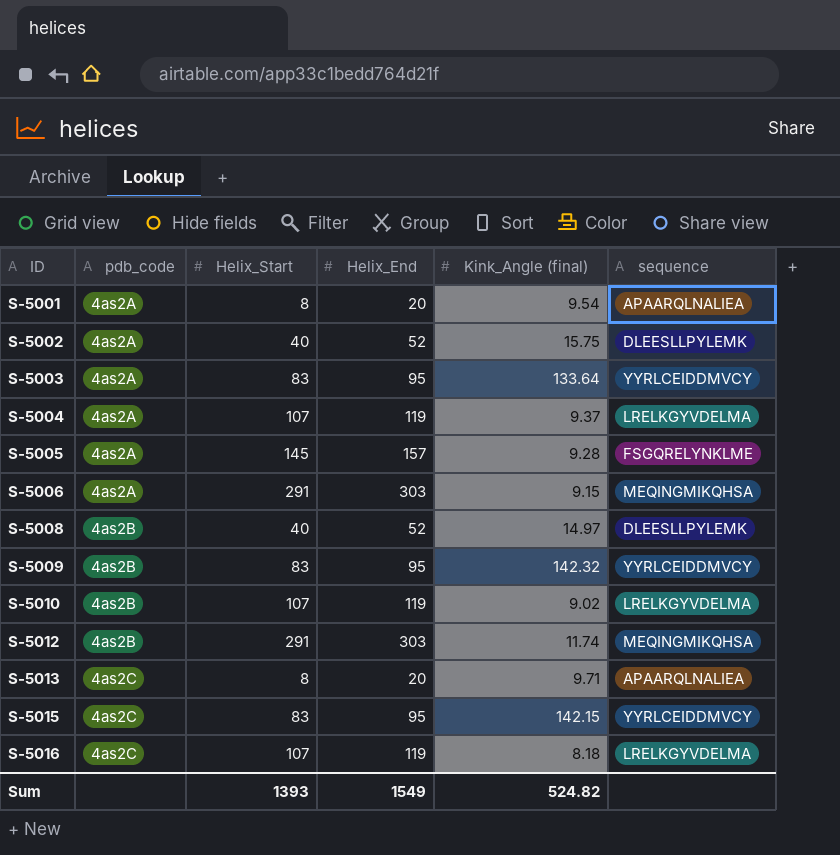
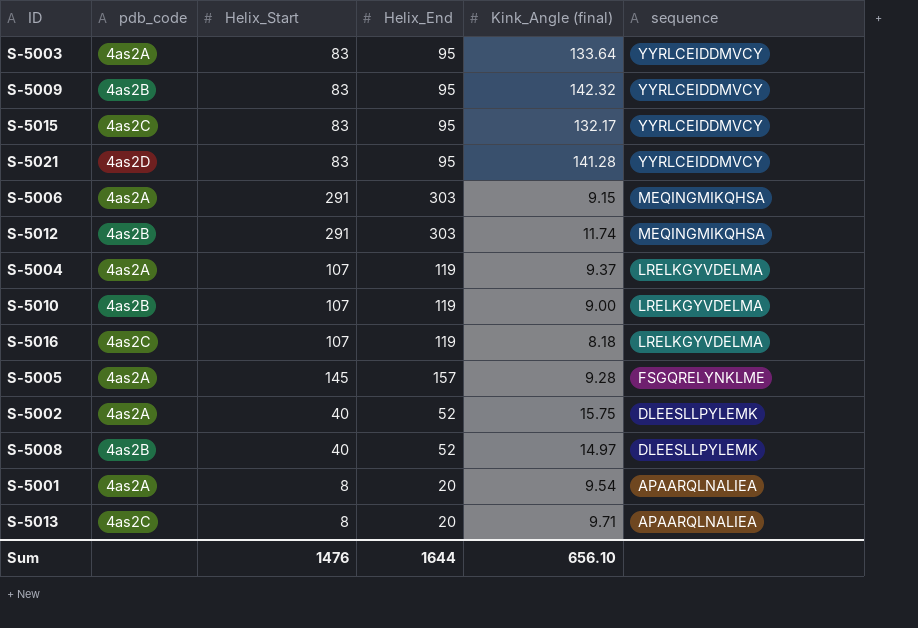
row order: ID ascending -> sequence descending
S-5015 | Kink_Angle (final): 142.15 -> 132.17
row S-5021: none -> 4as2D | 83 | 95 | 141.28 | YYRLCEIDDMVCY
S-5010 | Kink_Angle (final): 9.02 -> 9.00
Sum | Helix_Start: 1393 -> 1476
Sum | Helix_End: 1549 -> 1644
Sum | Kink_Angle (final): 524.82 -> 656.10

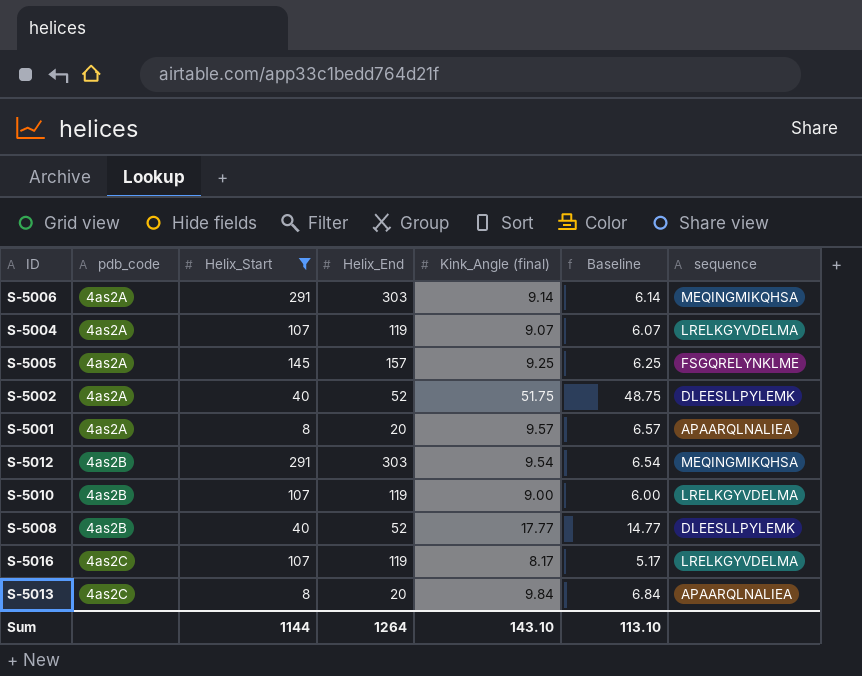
filter: none -> Helix_Start != 83
row order: sequence descending -> pdb_code ascending
column Baseline | formula: none -> [Kink_Angle (final)] - 3
S-5006 | Kink_Angle (final): 9.15 -> 9.14
S-5004 | Kink_Angle (final): 9.37 -> 9.07
S-5005 | Kink_Angle (final): 9.28 -> 9.25
S-5002 | Kink_Angle (final): 15.75 -> 51.75
S-5001 | Kink_Angle (final): 9.54 -> 9.57
S-5012 | Kink_Angle (final): 11.74 -> 9.54
S-5008 | Kink_Angle (final): 14.97 -> 17.77
S-5016 | Kink_Angle (final): 8.18 -> 8.17
S-5013 | Kink_Angle (final): 9.71 -> 9.84
Sum | Helix_Start: 1476 -> 1144
Sum | Helix_End: 1644 -> 1264
Sum | Kink_Angle (final): 656.10 -> 143.10

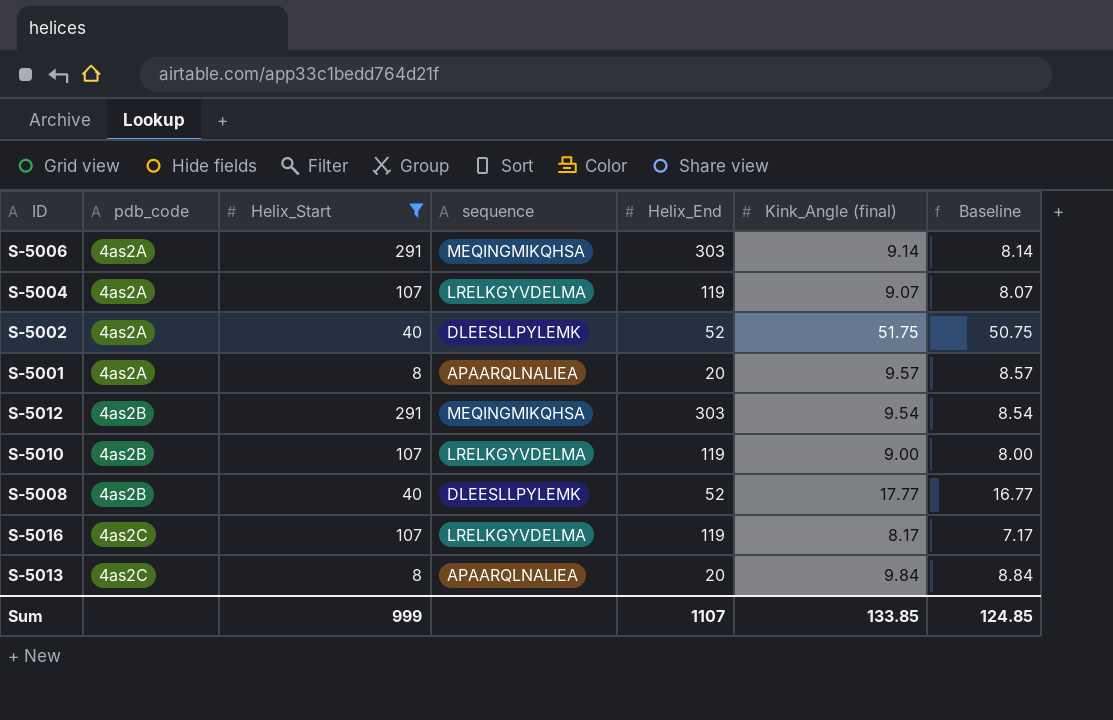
column sequence | position: 7 -> 4
column Baseline | formula: [Kink_Angle (final)] - 3 -> [Kink_Angle (final)] - 1
row S-5005: 4as2A | 145 | 157 | 9.25 | 6.25 | FSGQRELYNKLME -> none
Sum | Helix_Start: 1144 -> 999
Sum | Helix_End: 1264 -> 1107
Sum | Kink_Angle (final): 143.10 -> 133.85
Sum | Baseline: 113.10 -> 124.85

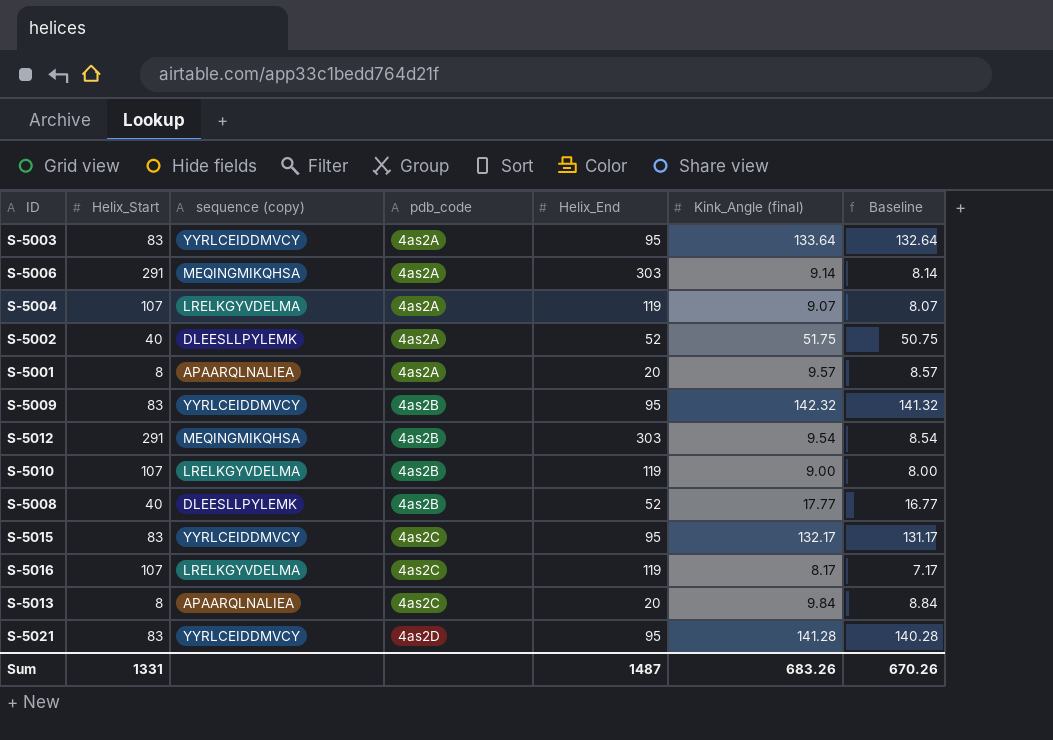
filter: Helix_Start != 83 -> none
column name: sequence -> sequence (copy)
column pdb_code | position: 2 -> 4
Sum | Helix_Start: 999 -> 1331
Sum | Helix_End: 1107 -> 1487
Sum | Kink_Angle (final): 133.85 -> 683.26
Sum | Baseline: 124.85 -> 670.26

